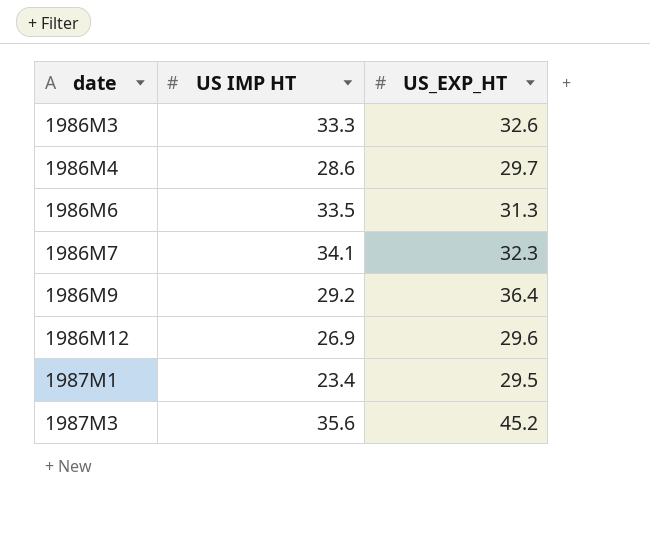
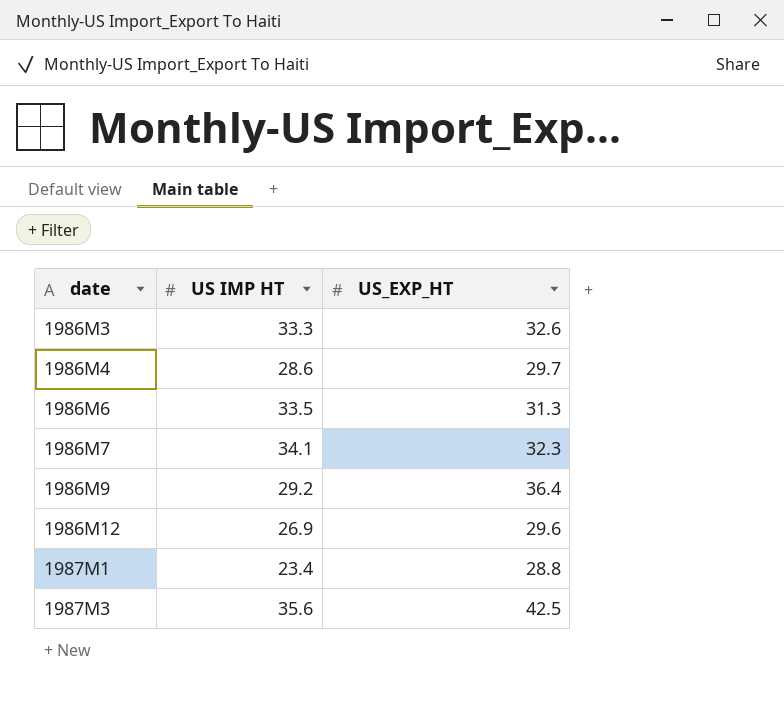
1987M1 | US_EXP_HT: 29.5 -> 28.8
1987M3 | US_EXP_HT: 45.2 -> 42.5

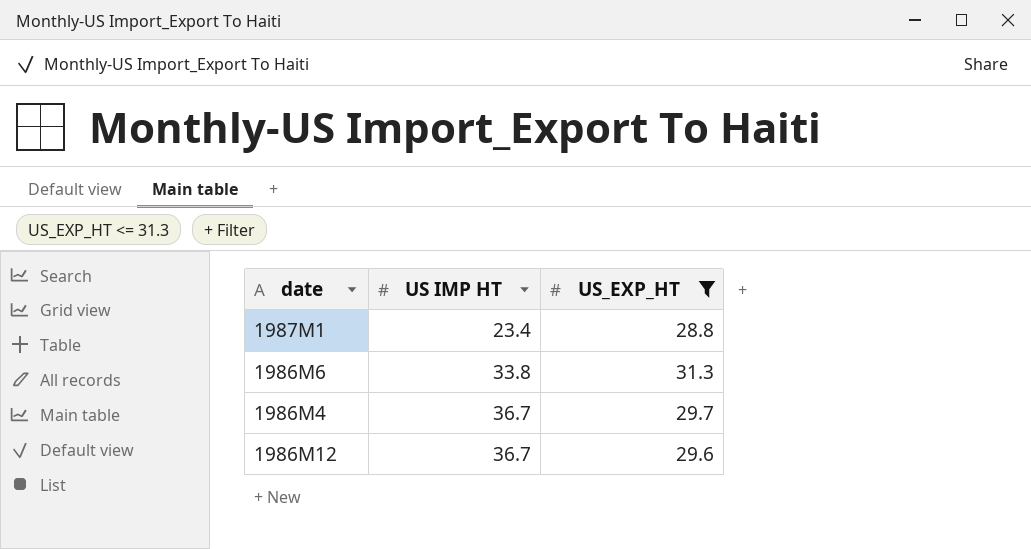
filter: none -> US_EXP_HT <= 31.3
row order: date ascending -> US IMP HT ascending
1986M6 | US IMP HT: 33.5 -> 33.8
1986M4 | US IMP HT: 28.6 -> 36.7
1986M12 | US IMP HT: 26.9 -> 36.7

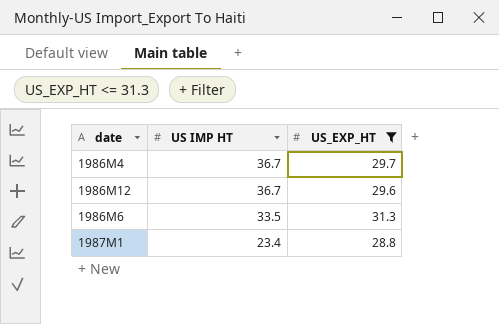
row order: US IMP HT ascending -> US IMP HT descending
1986M6 | US IMP HT: 33.8 -> 33.5

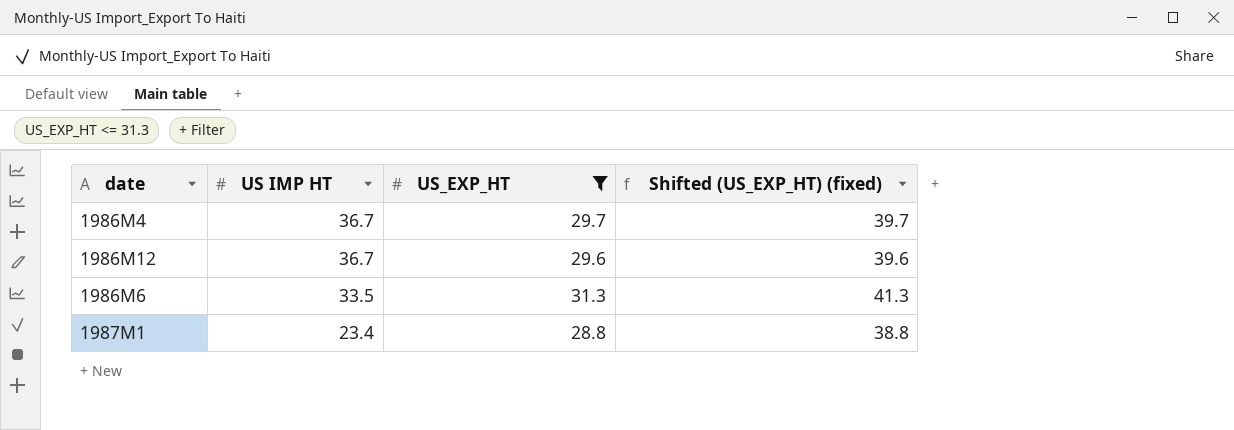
column Shifted (US_EXP_HT) (fixed) | formula: none -> [US_EXP_HT] + 10

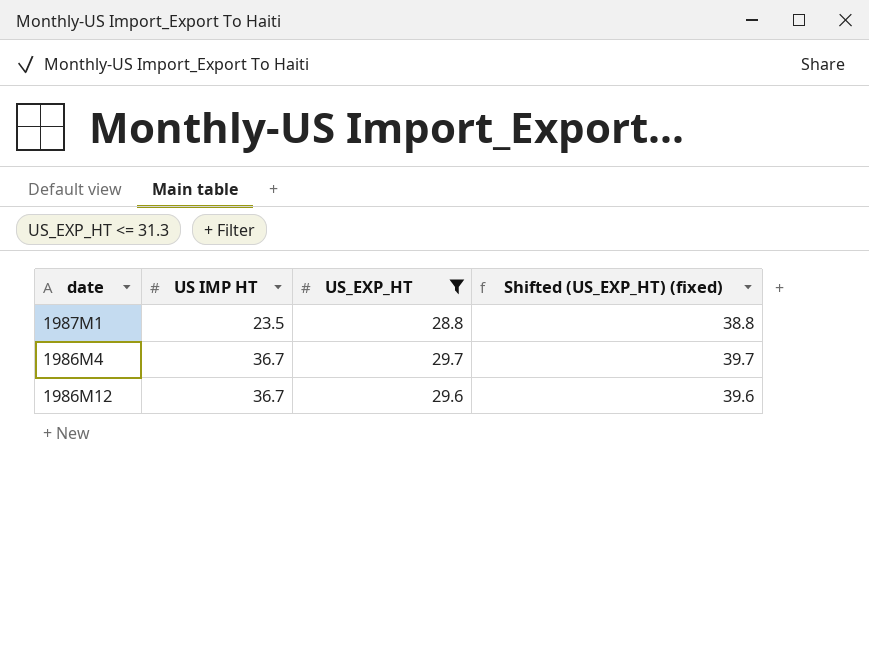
row order: US IMP HT descending -> US IMP HT ascending
row 1986M6: 33.5 | 31.3 | 41.3 -> none
1987M1 | US IMP HT: 23.4 -> 23.5

